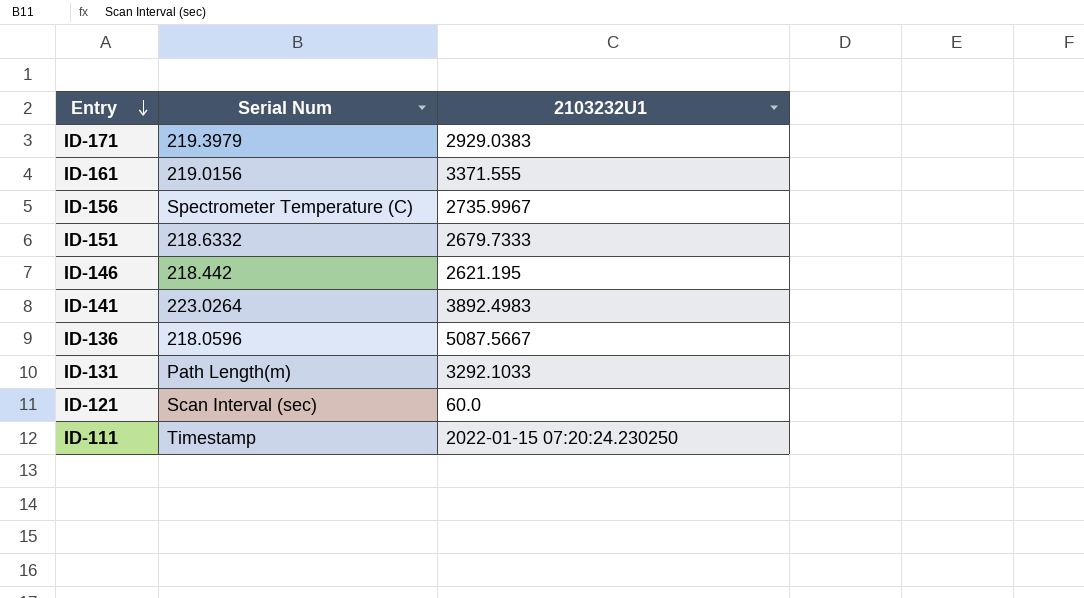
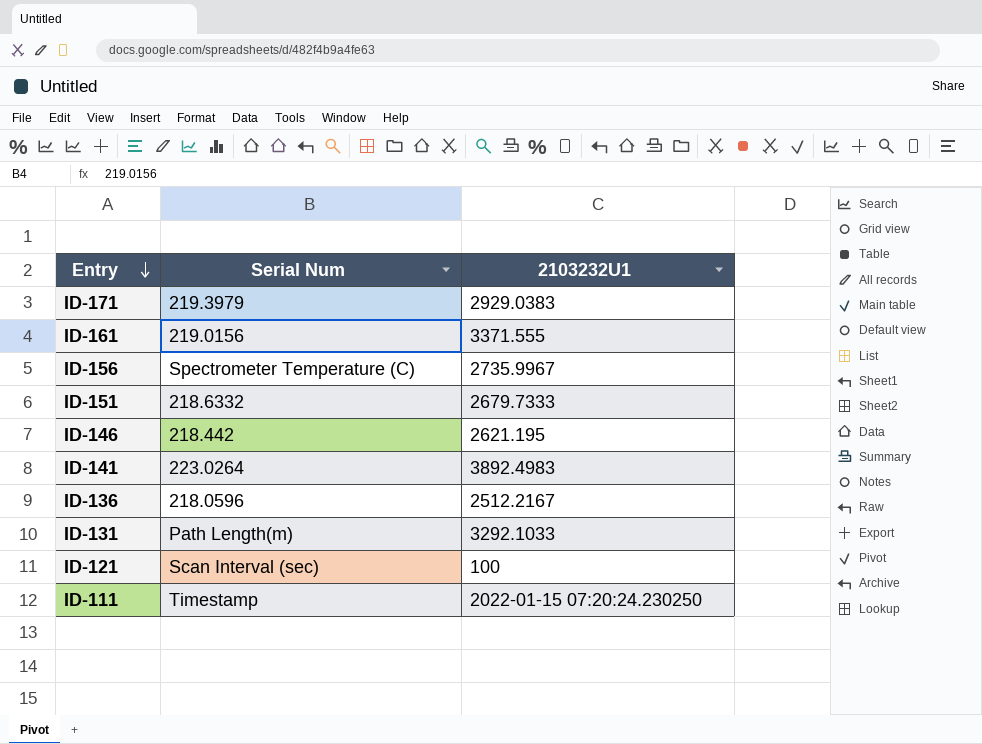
ID-136 | 2103232U1: 5087.5667 -> 2512.2167
ID-121 | 2103232U1: 60.0 -> 100

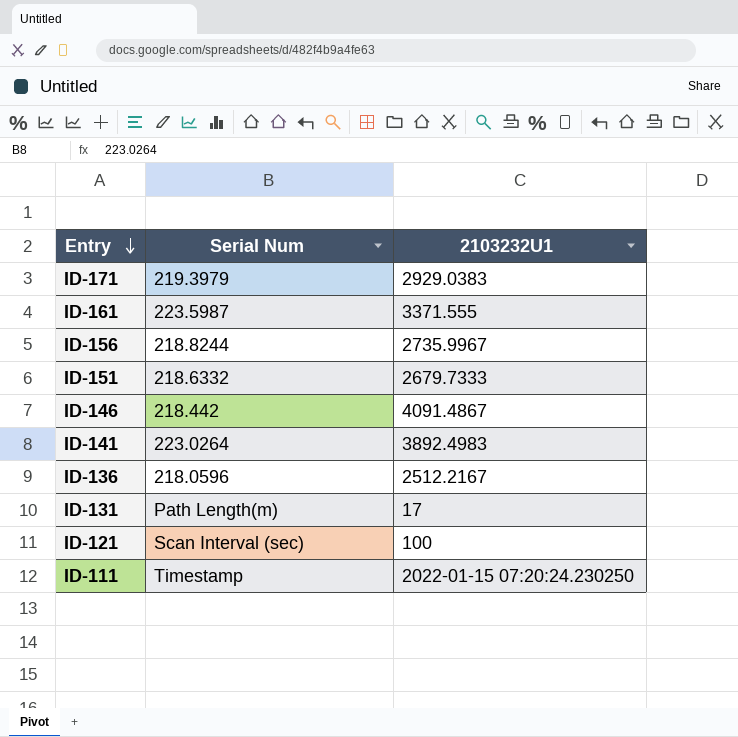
ID-161 | Serial Num: 219.0156 -> 223.5987
ID-156 | Serial Num: Spectrometer Temperature (C) -> 218.8244
ID-146 | 2103232U1: 2621.195 -> 4091.4867
ID-131 | 2103232U1: 3292.1033 -> 17

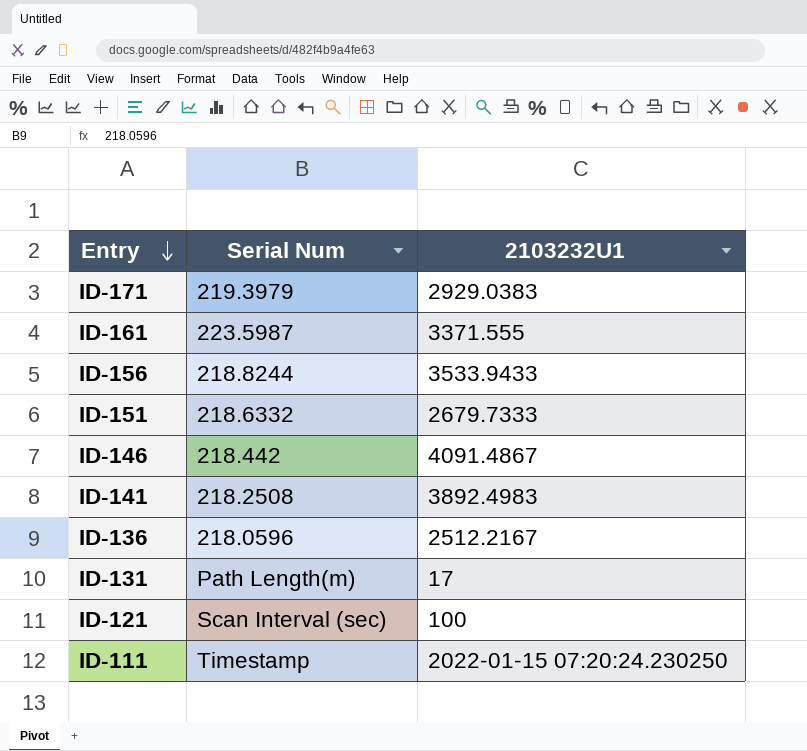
ID-156 | 2103232U1: 2735.9967 -> 3533.9433
ID-141 | Serial Num: 223.0264 -> 218.2508

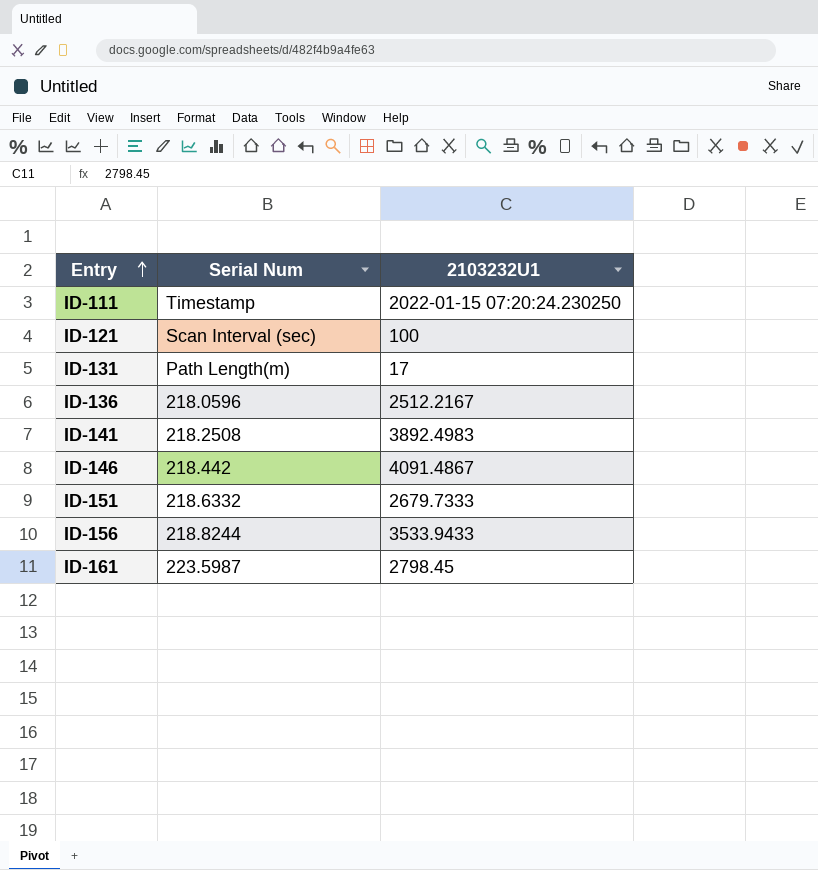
row order: Entry descending -> Entry ascending
row ID-171: 219.3979 | 2929.0383 -> none
ID-161 | 2103232U1: 3371.555 -> 2798.45

